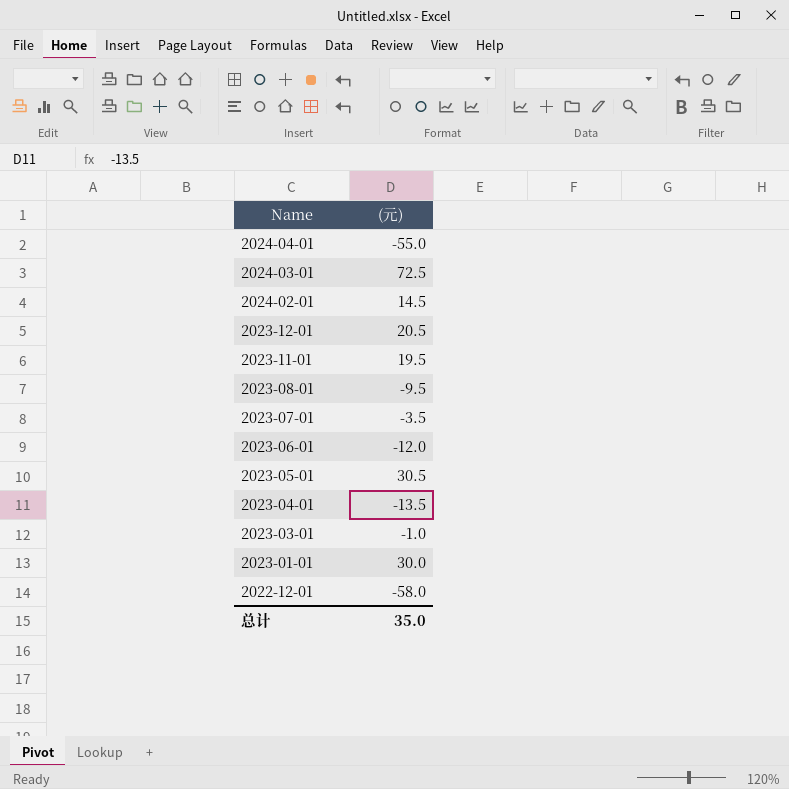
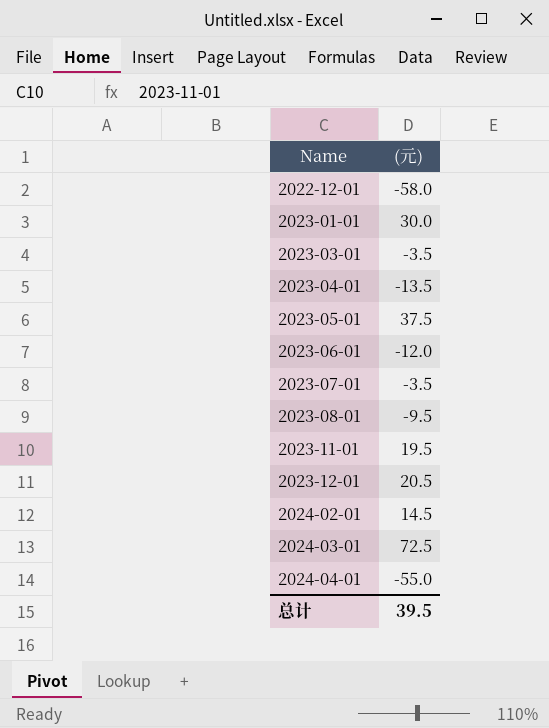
row order: Name descending -> Name ascending
2023-03-01 | (元): -1.0 -> -3.5
2023-05-01 | (元): 30.5 -> 37.5
总计 | (元): 35.0 -> 39.5

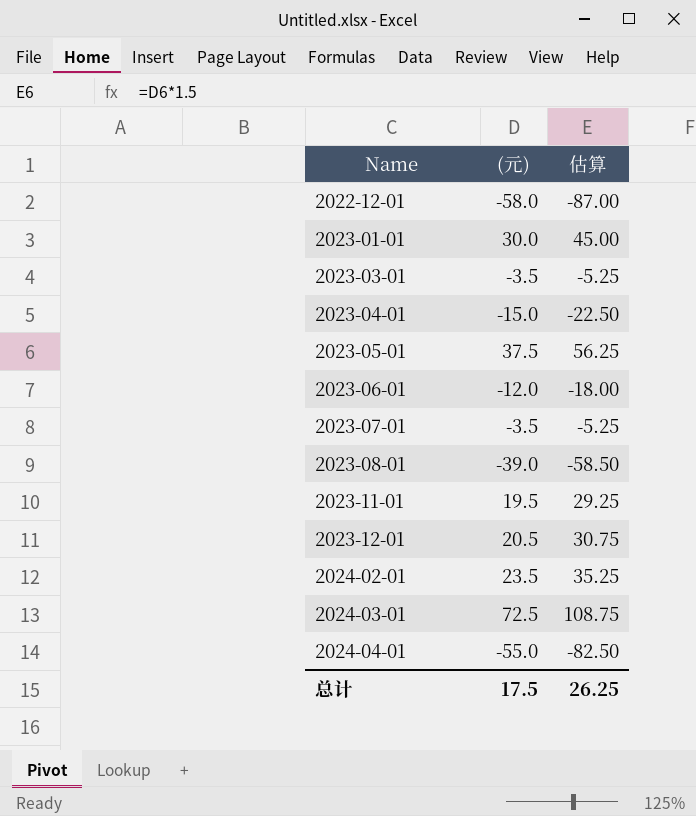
column 估算 | formula: none -> [(元)] * 1.5
2023-04-01 | (元): -13.5 -> -15.0
2023-08-01 | (元): -9.5 -> -39.0
2024-02-01 | (元): 14.5 -> 23.5
总计 | (元): 39.5 -> 17.5

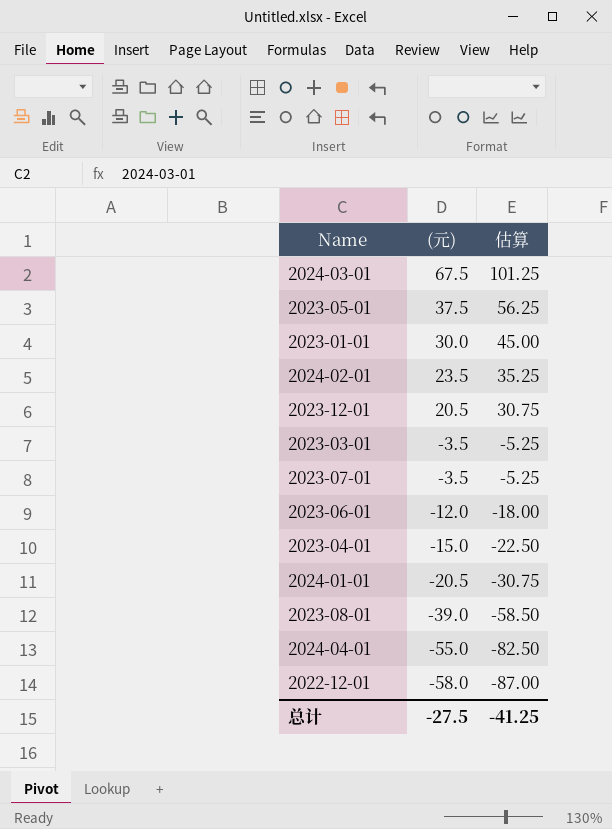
row order: Name ascending -> (元) descending
row 2023-11-01: 19.5 | 29.25 -> none
2024-03-01 | (元): 72.5 -> 67.5
2024-03-01 | 估算: 108.75 -> 101.25
row 2024-01-01: none -> -20.5 | -30.75
总计 | (元): 17.5 -> -27.5
总计 | 估算: 26.25 -> -41.25

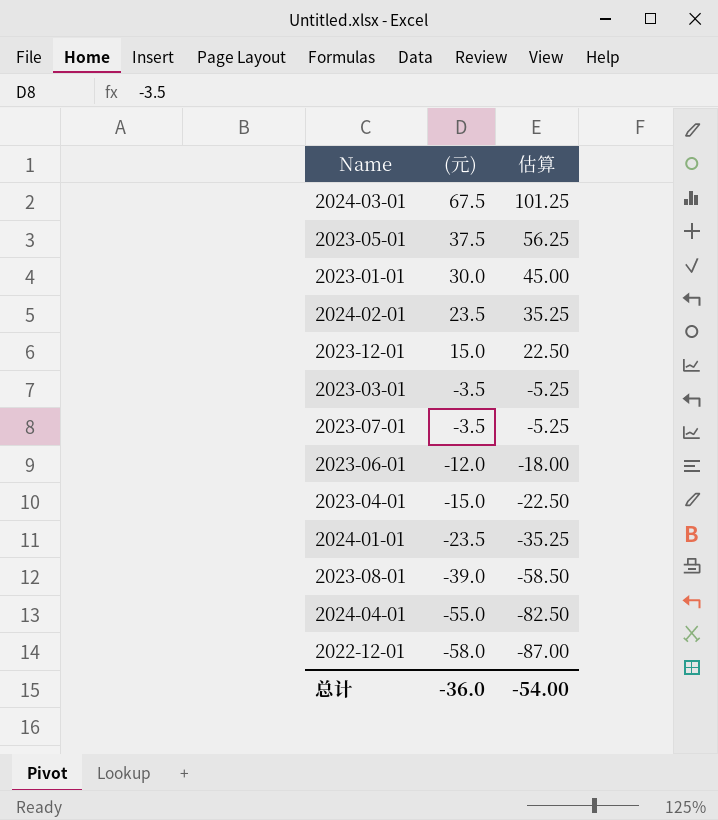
2023-12-01 | (元): 20.5 -> 15.0
2023-12-01 | 估算: 30.75 -> 22.50
2024-01-01 | (元): -20.5 -> -23.5
2024-01-01 | 估算: -30.75 -> -35.25
总计 | (元): -27.5 -> -36.0
总计 | 估算: -41.25 -> -54.00

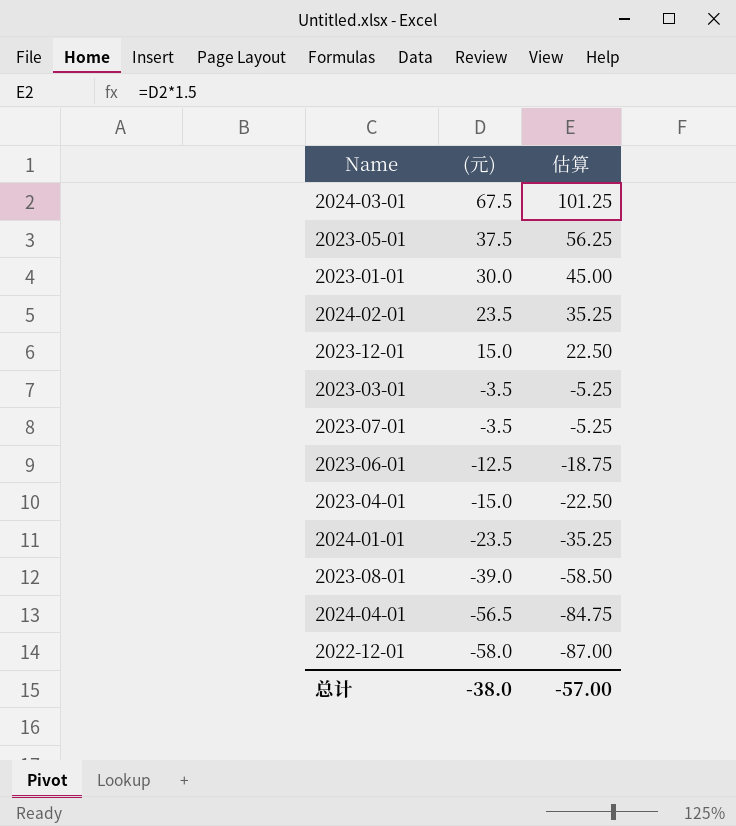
2023-06-01 | (元): -12.0 -> -12.5
2023-06-01 | 估算: -18.00 -> -18.75
2024-04-01 | (元): -55.0 -> -56.5
2024-04-01 | 估算: -82.50 -> -84.75
总计 | (元): -36.0 -> -38.0
总计 | 估算: -54.00 -> -57.00

